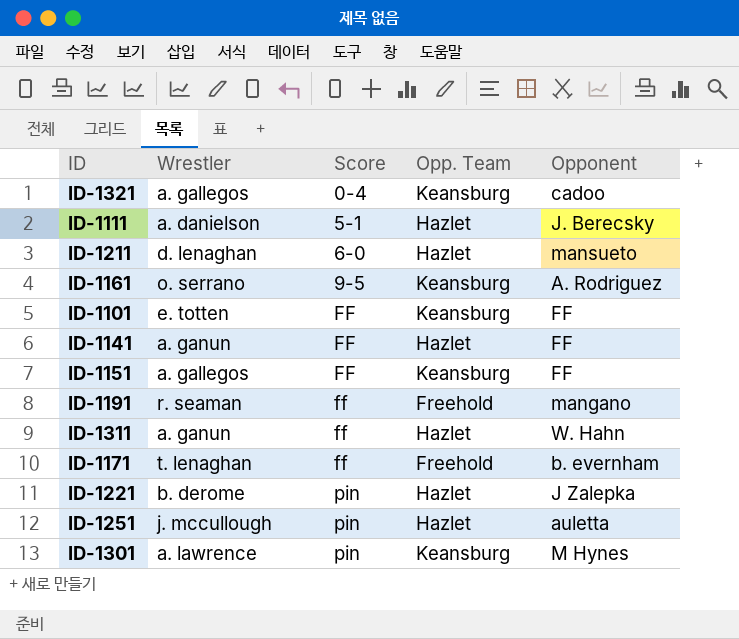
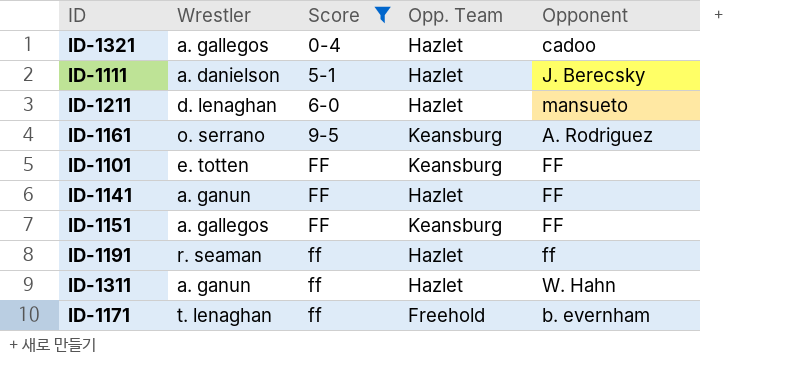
filter: none -> Score != pin
ID-1321 | Opp. Team: Keansburg -> Hazlet
ID-1191 | Opp. Team: Freehold -> Hazlet
ID-1191 | Opponent: mangano -> ff

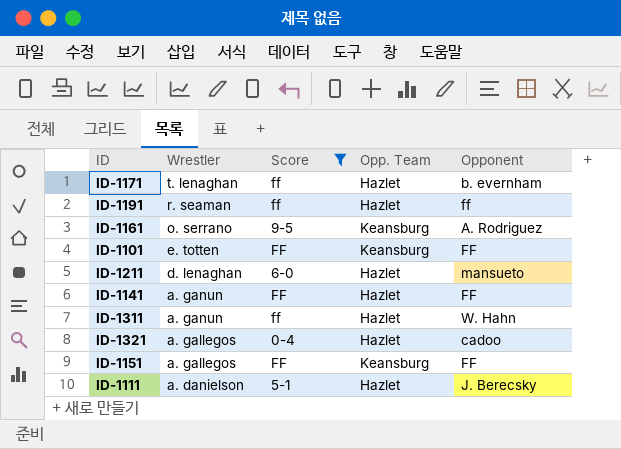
row order: Score ascending -> Wrestler descending
ID-1171 | Opp. Team: Freehold -> Hazlet

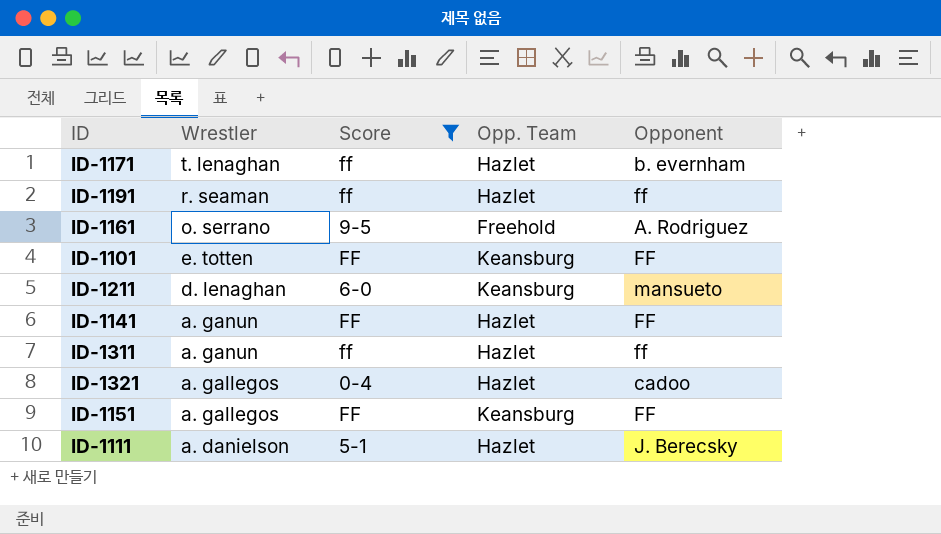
ID-1161 | Opp. Team: Keansburg -> Freehold
ID-1211 | Opp. Team: Hazlet -> Keansburg
ID-1311 | Opponent: W. Hahn -> ff

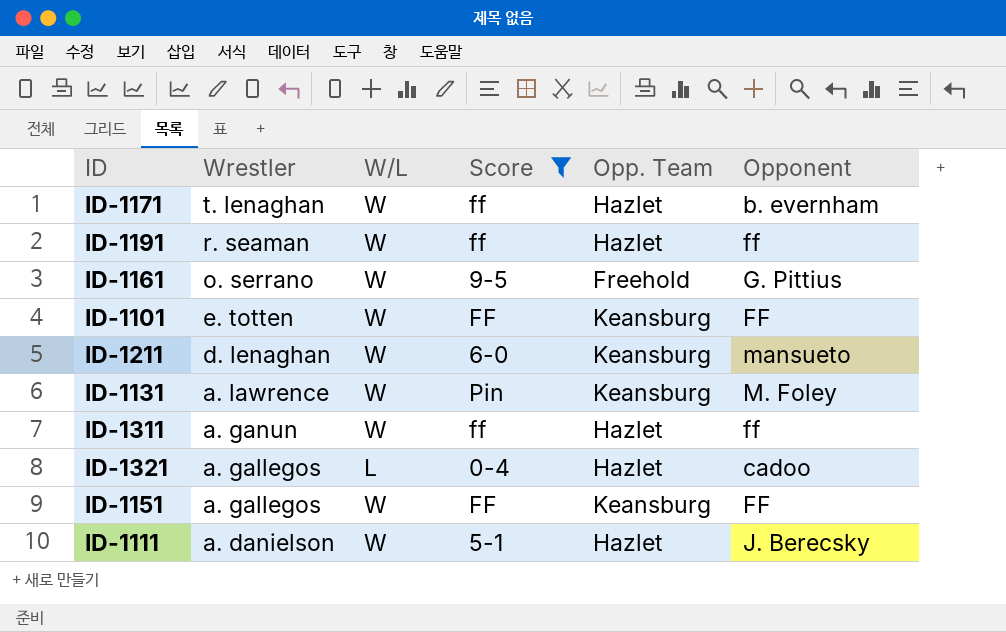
column W/L | position: none -> 3
row ID-1141: a. ganun | FF | Hazlet | FF -> none
ID-1161 | Opponent: A. Rodriguez -> G. Pittius
row ID-1131: none -> a. lawrence | W | Pin | Keansburg | M. Foley

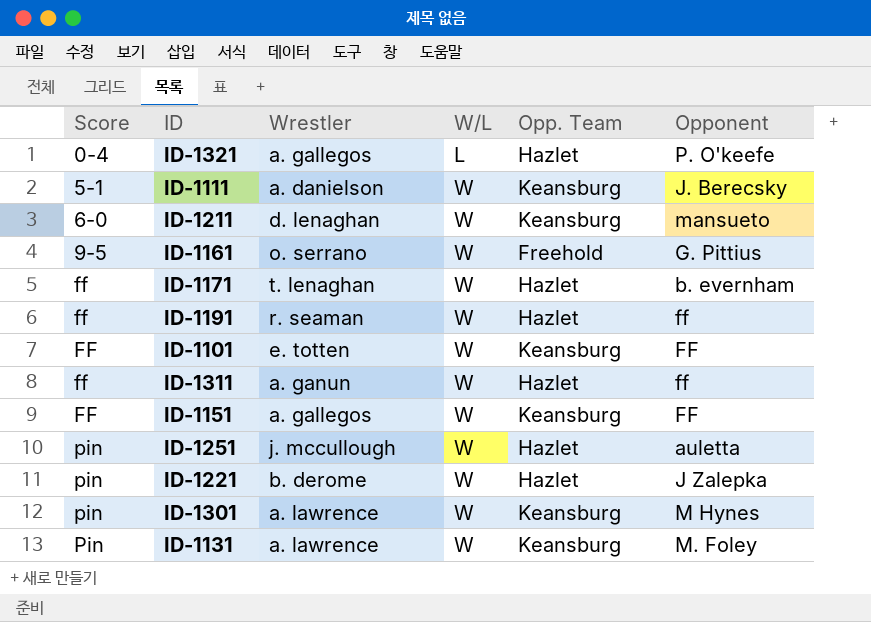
filter: Score != pin -> none
row order: Wrestler descending -> Score ascending
column Score | position: 4 -> 1
ID-1321 | Opponent: cadoo -> P. O'keefe
ID-1111 | Opp. Team: Hazlet -> Keansburg

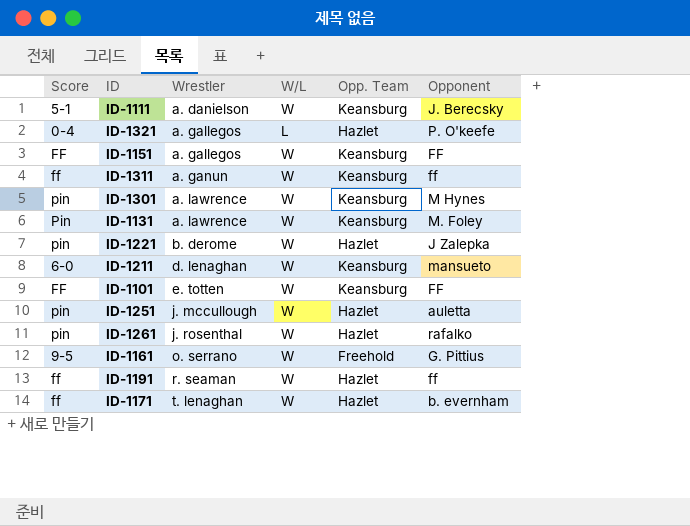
row order: Score ascending -> Wrestler ascending
ID-1311 | Opp. Team: Hazlet -> Keansburg
row ID-1261: none -> pin | j. rosenthal | W | Hazlet | rafalko

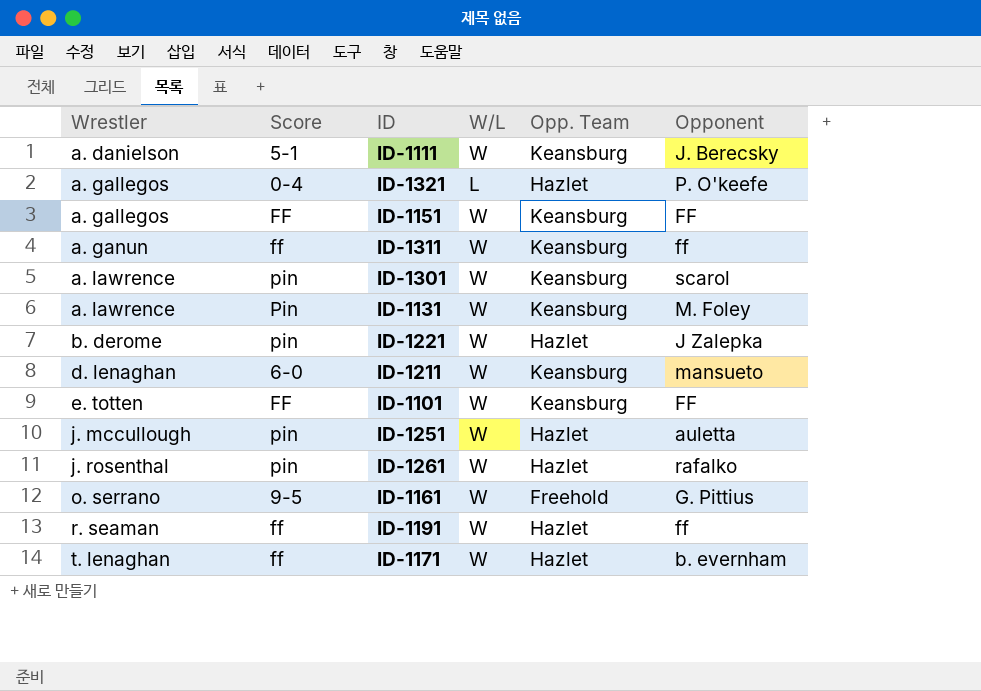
column Wrestler | position: 3 -> 1
ID-1301 | Opponent: M Hynes -> scarol

